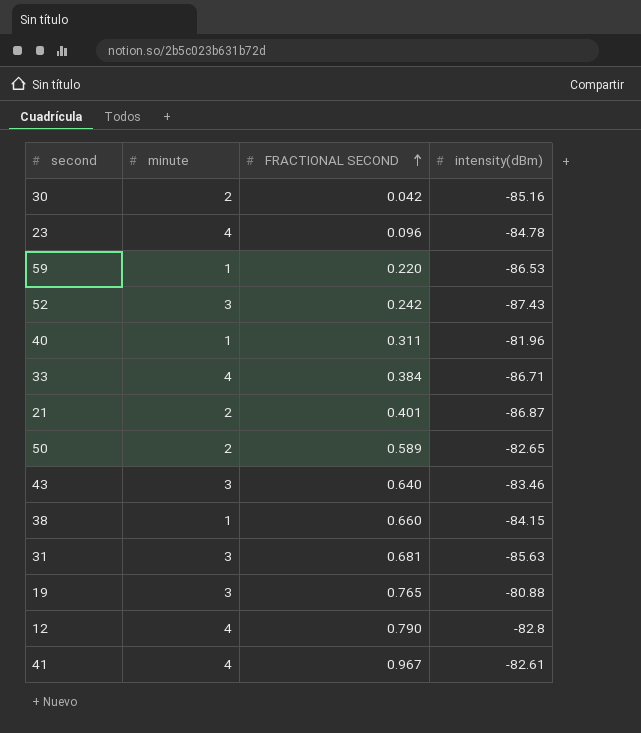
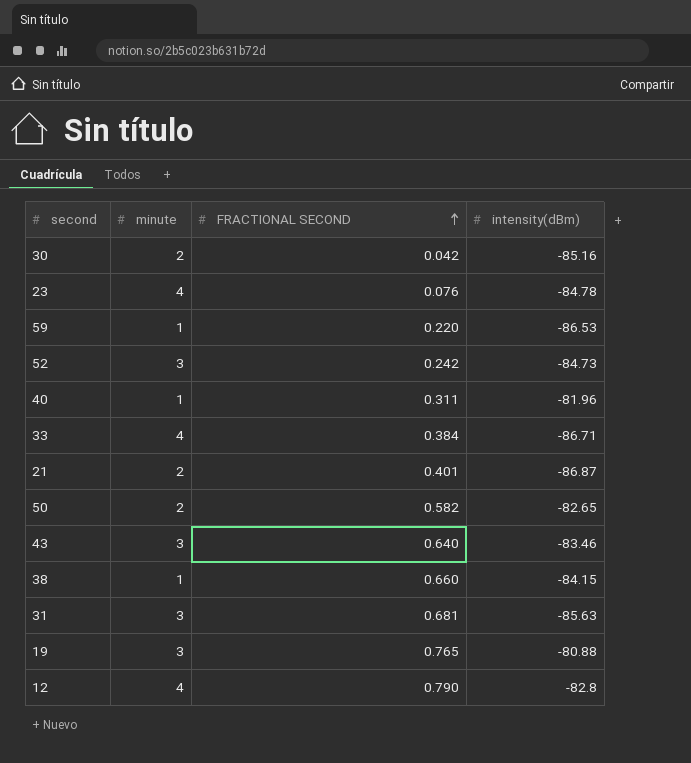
row 41: 4 | 0.967 | -82.61 -> none
23 | FRACTIONAL SECOND: 0.096 -> 0.076
52 | intensity(dBm): -87.43 -> -84.73
50 | FRACTIONAL SECOND: 0.589 -> 0.582

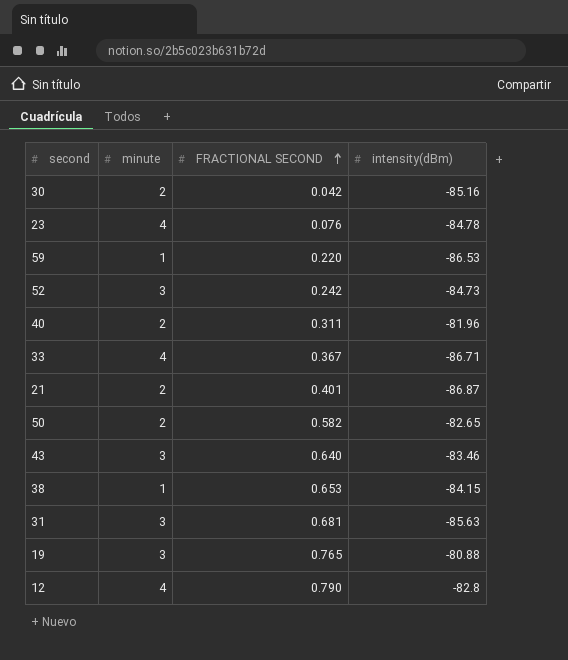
40 | minute: 1 -> 2
33 | FRACTIONAL SECOND: 0.384 -> 0.367
38 | FRACTIONAL SECOND: 0.660 -> 0.653

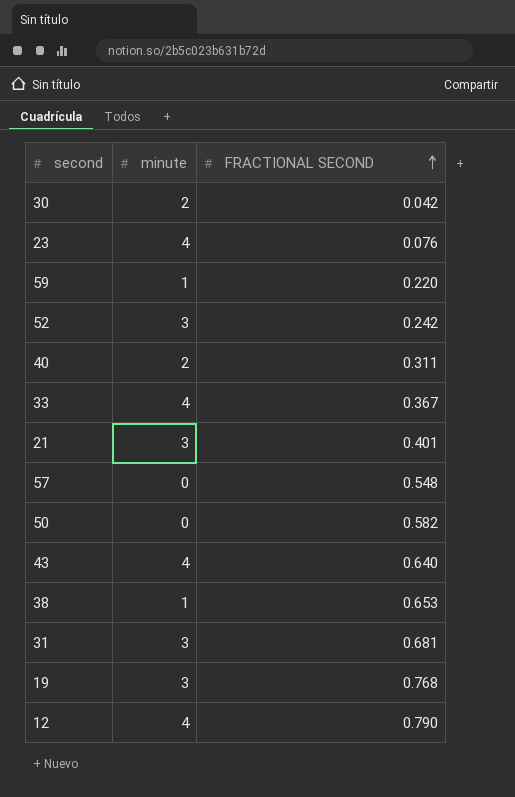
column intensity(dBm) | position: 4 -> none
21 | minute: 2 -> 3
row 57: none -> 0 | 0.548
50 | minute: 2 -> 0
43 | minute: 3 -> 4
19 | FRACTIONAL SECOND: 0.765 -> 0.768

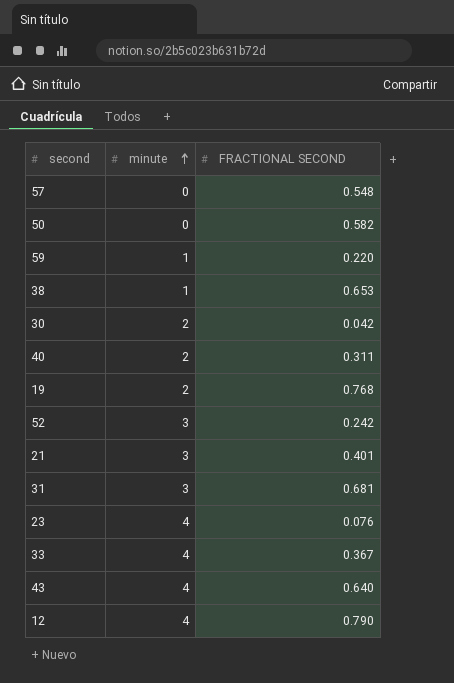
row order: FRACTIONAL SECOND ascending -> minute ascending
19 | minute: 3 -> 2

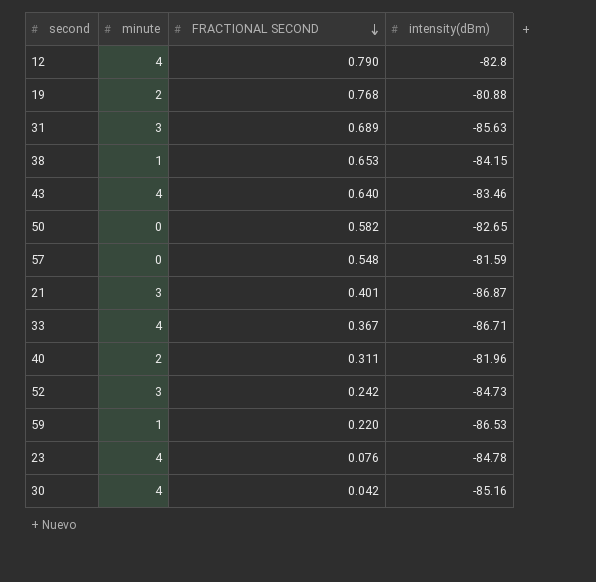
row order: minute ascending -> FRACTIONAL SECOND descending
column intensity(dBm) | position: none -> 4
31 | FRACTIONAL SECOND: 0.681 -> 0.689
30 | minute: 2 -> 4

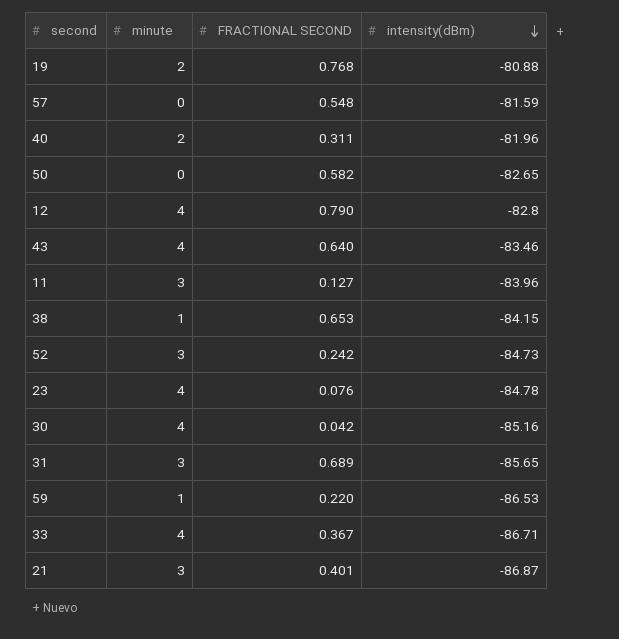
row order: FRACTIONAL SECOND descending -> intensity(dBm) descending
row 11: none -> 3 | 0.127 | -83.96
31 | intensity(dBm): -85.63 -> -85.65

